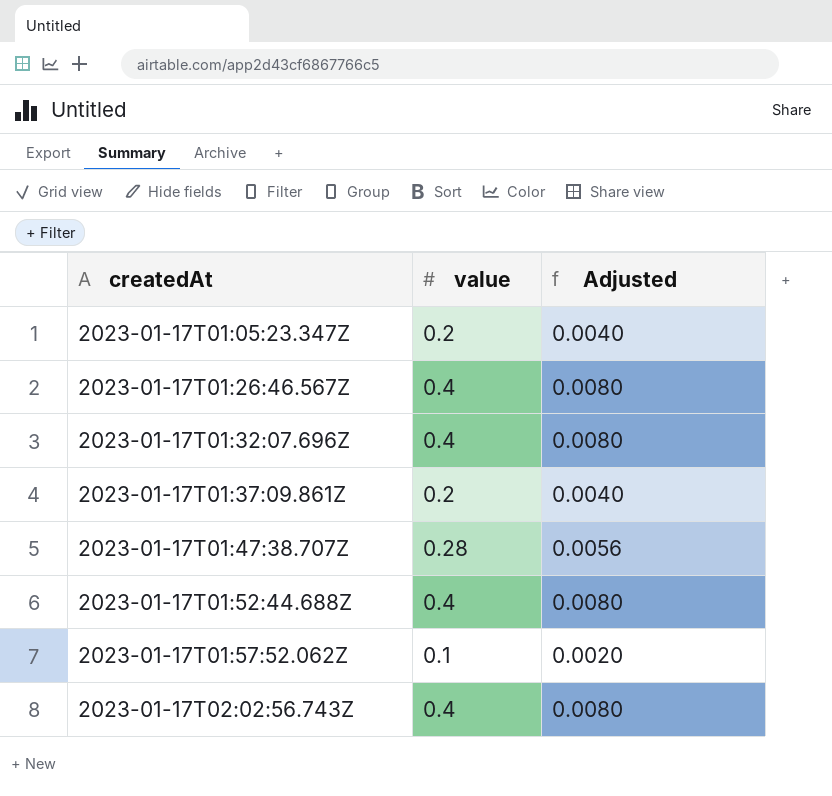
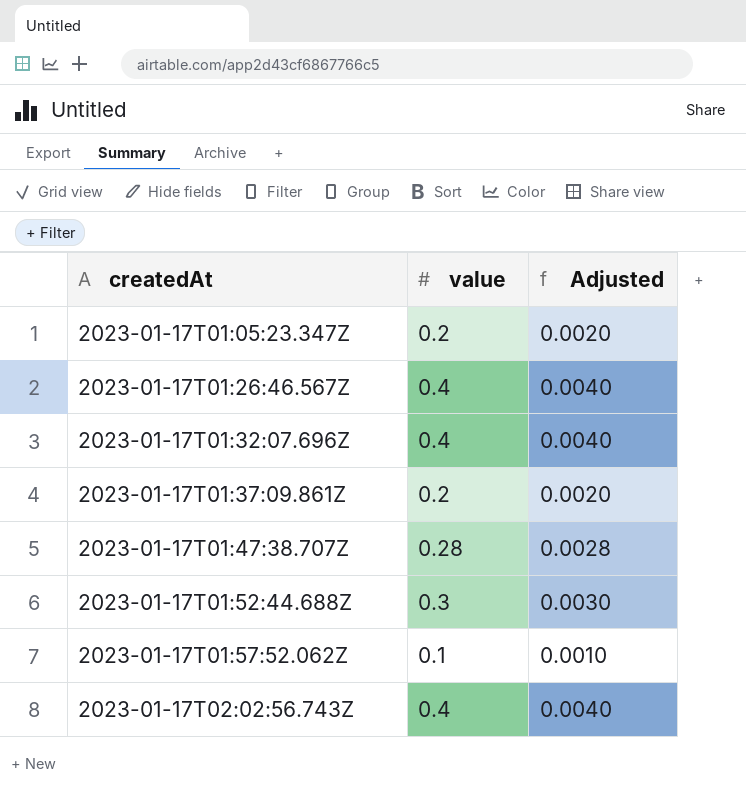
column Adjusted | formula: [value] * 0.02 -> [value] * 0.01
2023-01-17T01:52:44.688Z | value: 0.4 -> 0.3

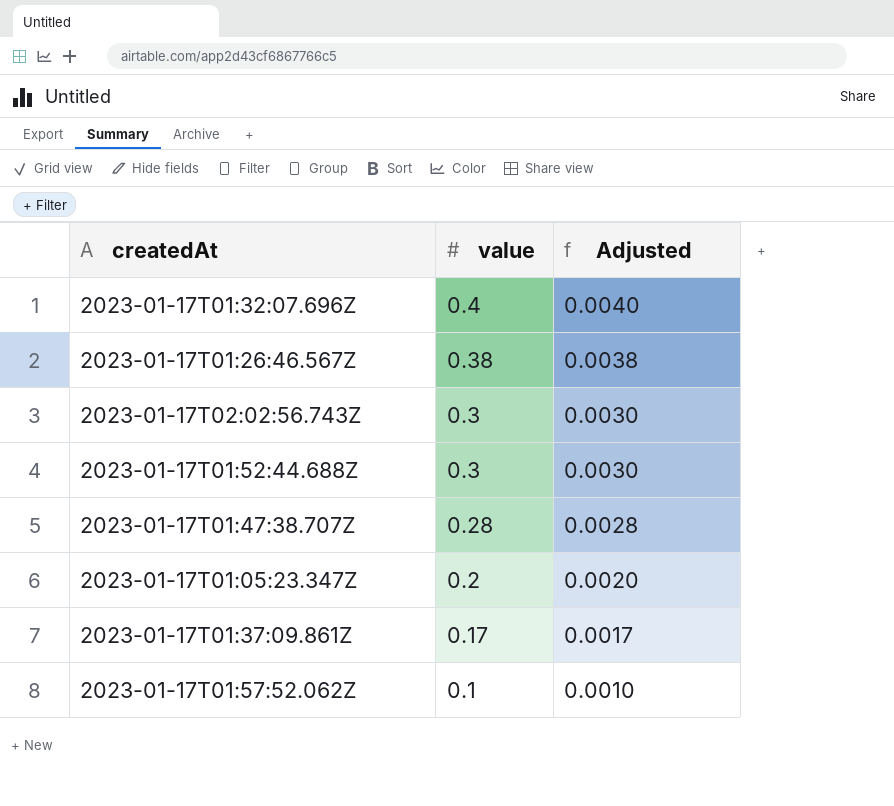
row order: createdAt ascending -> value descending
2023-01-17T01:26:46.567Z | value: 0.4 -> 0.38
2023-01-17T01:26:46.567Z | Adjusted: 0.0040 -> 0.0038
2023-01-17T02:02:56.743Z | value: 0.4 -> 0.3
2023-01-17T02:02:56.743Z | Adjusted: 0.0040 -> 0.0030
2023-01-17T01:37:09.861Z | value: 0.2 -> 0.17
2023-01-17T01:37:09.861Z | Adjusted: 0.0020 -> 0.0017

